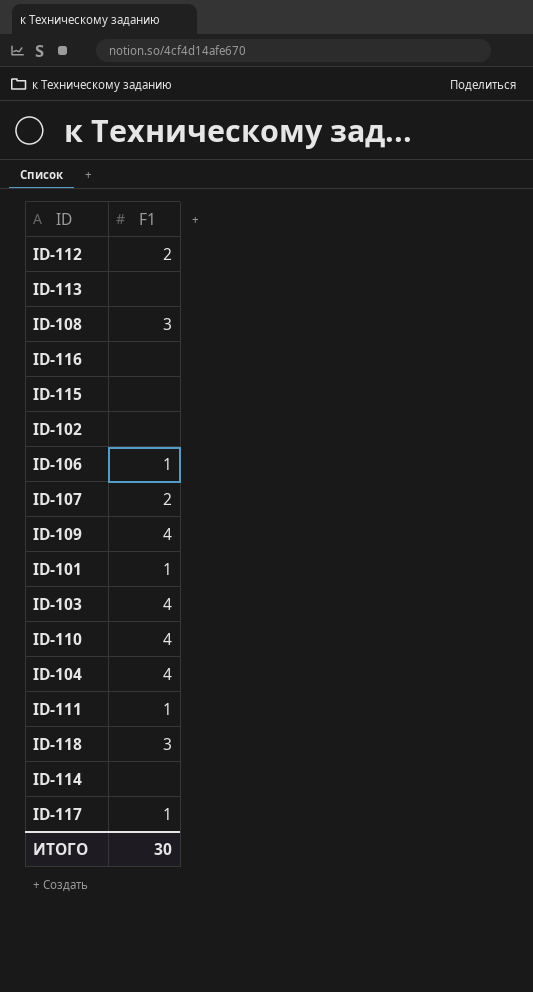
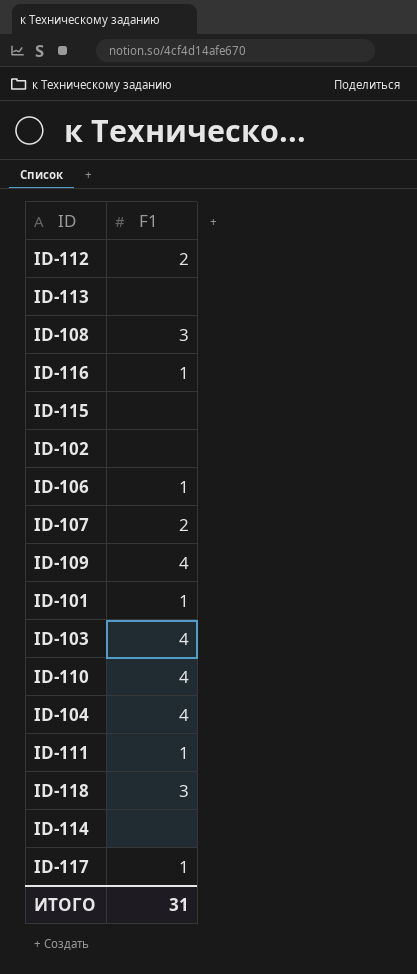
ID-116 | F1: none -> 1
ИТОГО | F1: 30 -> 31

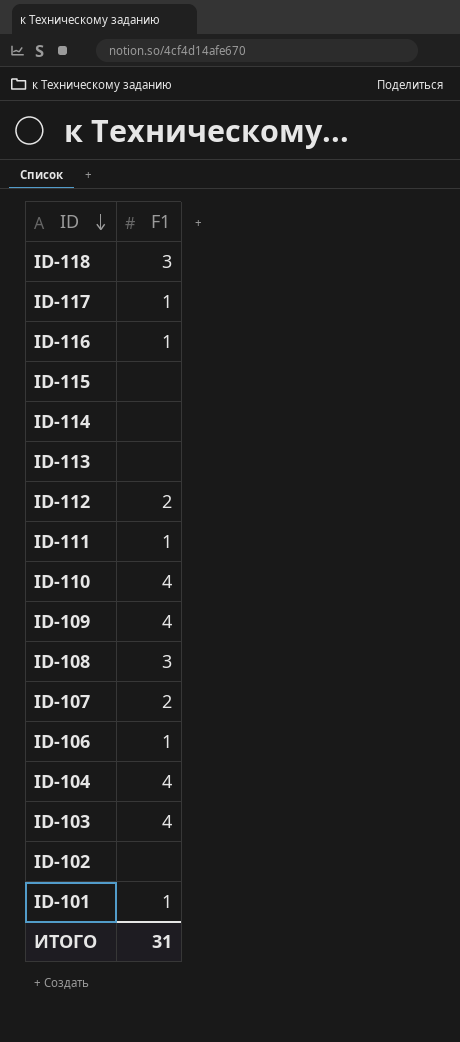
row order: none -> ID descending

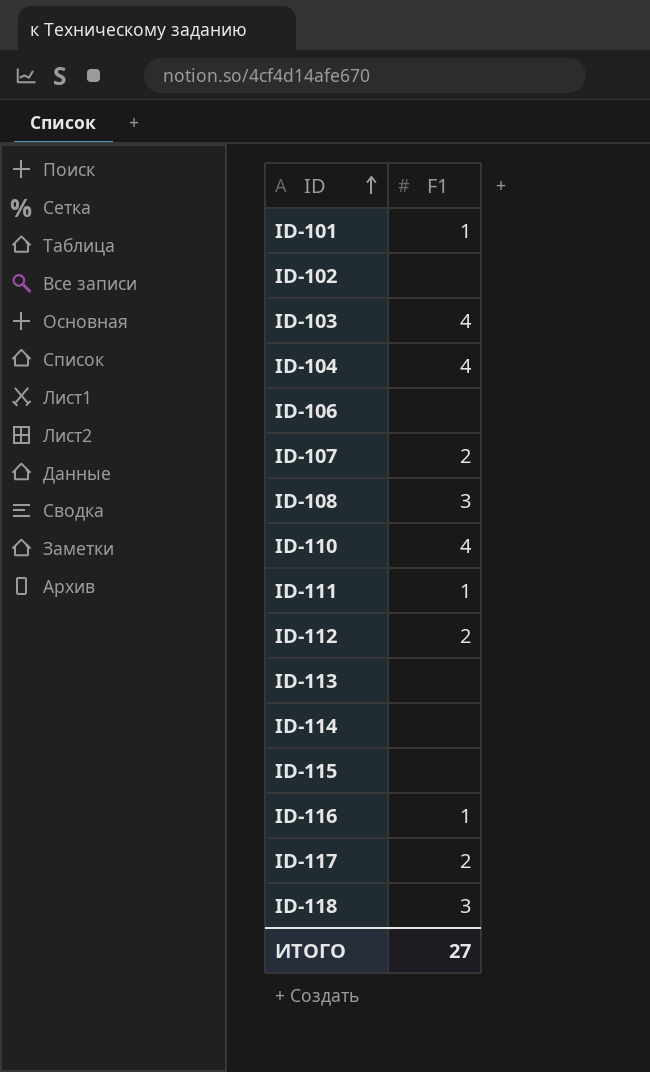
row order: ID descending -> ID ascending
row ID-109: 4 -> none
ID-106 | F1: 1 -> none
ID-117 | F1: 1 -> 2
ИТОГО | F1: 31 -> 27

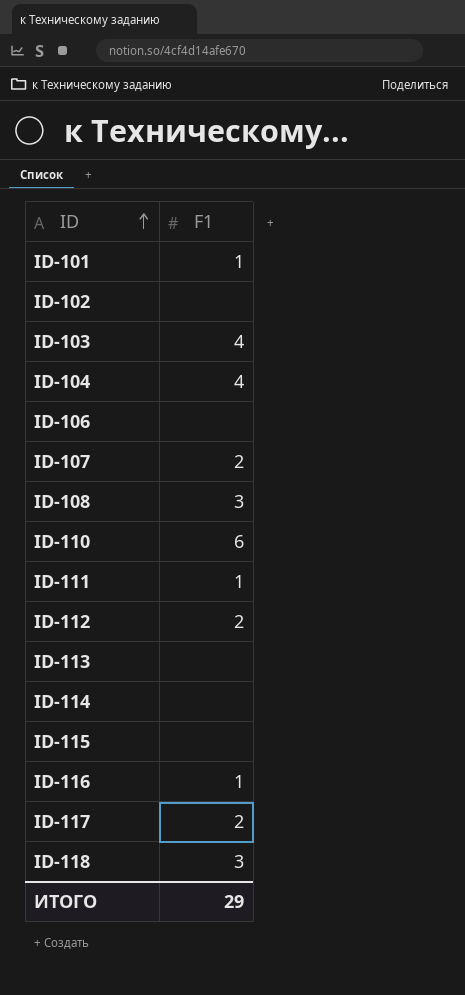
ID-110 | F1: 4 -> 6
ИТОГО | F1: 27 -> 29

